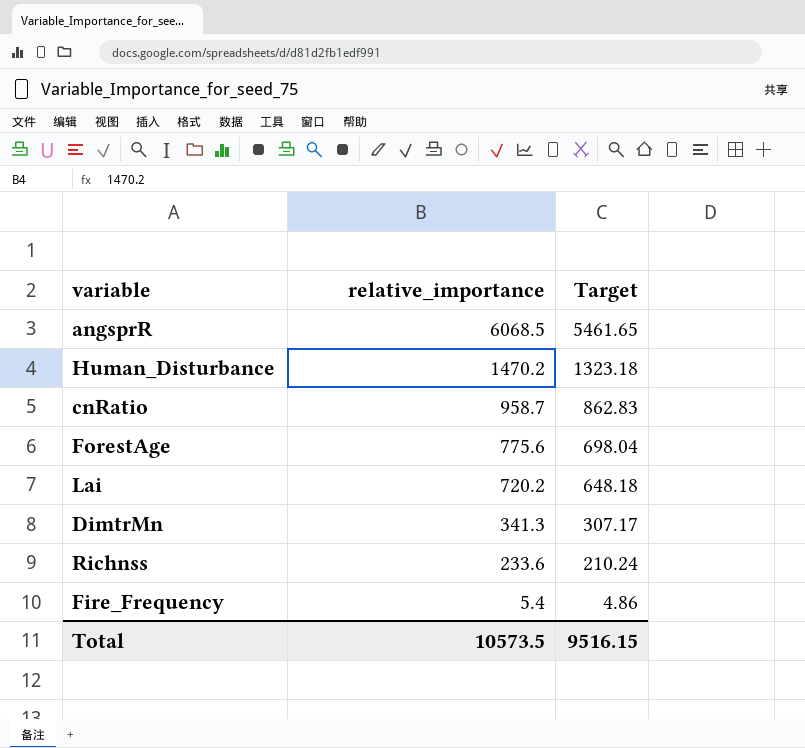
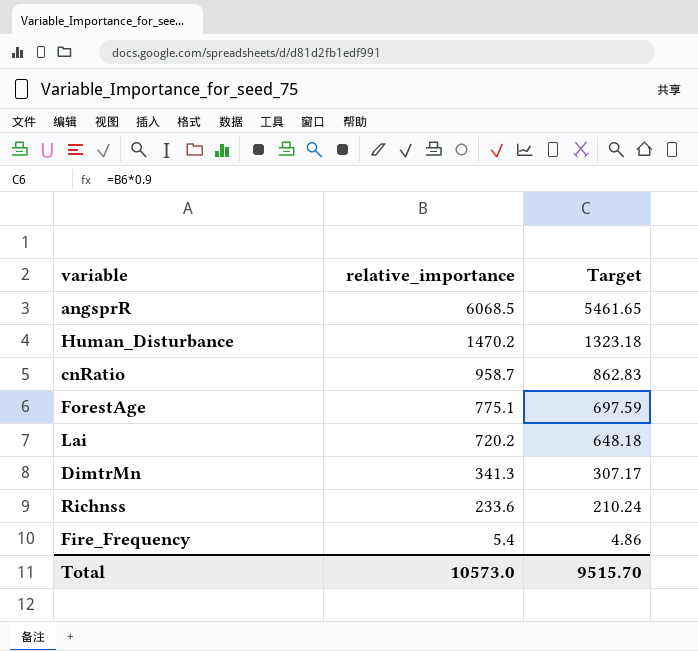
ForestAge | relative_importance: 775.6 -> 775.1
ForestAge | Target: 698.04 -> 697.59
Total | relative_importance: 10573.5 -> 10573.0
Total | Target: 9516.15 -> 9515.70

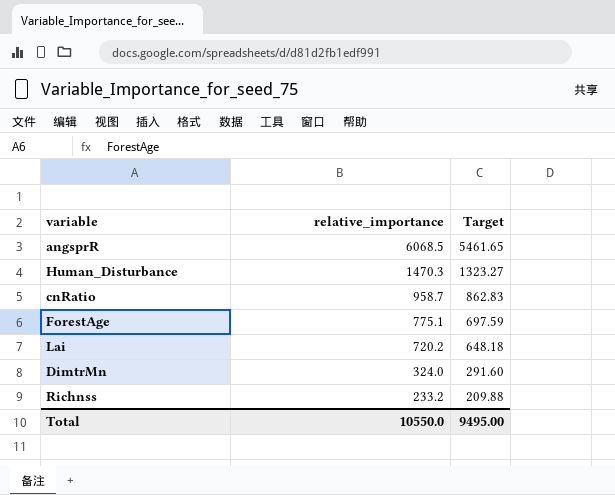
row Fire_Frequency: 5.4 | 4.86 -> none
Human_Disturbance | relative_importance: 1470.2 -> 1470.3
Human_Disturbance | Target: 1323.18 -> 1323.27
DimtrMn | relative_importance: 341.3 -> 324.0
DimtrMn | Target: 307.17 -> 291.60
Richnss | relative_importance: 233.6 -> 233.2
Richnss | Target: 210.24 -> 209.88
Total | relative_importance: 10573.0 -> 10550.0
Total | Target: 9515.70 -> 9495.00

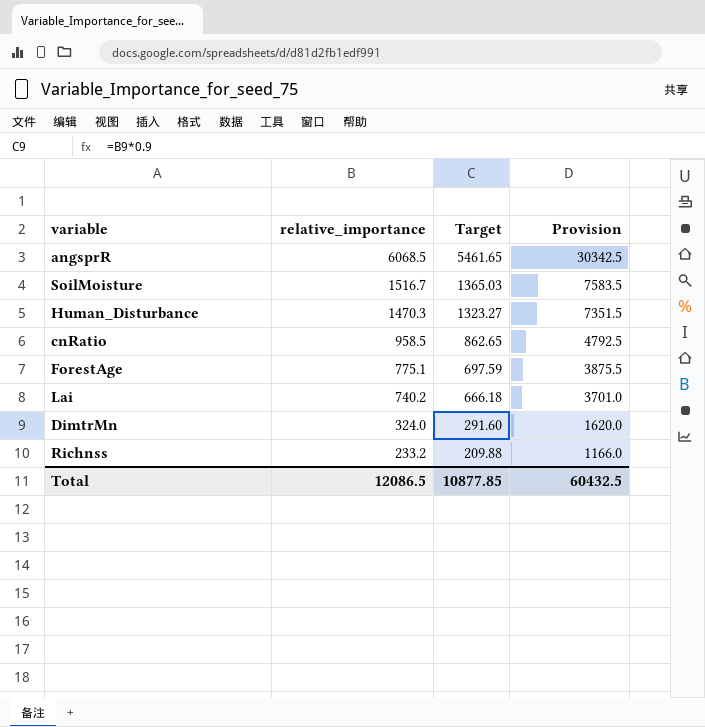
column Provision | formula: none -> [relative_importance] * 5
row SoilMoisture: none -> 1516.7 | 1365.03 | 7583.5
cnRatio | relative_importance: 958.7 -> 958.5
cnRatio | Target: 862.83 -> 862.65
Lai | relative_importance: 720.2 -> 740.2
Lai | Target: 648.18 -> 666.18
Total | relative_importance: 10550.0 -> 12086.5
Total | Target: 9495.00 -> 10877.85

